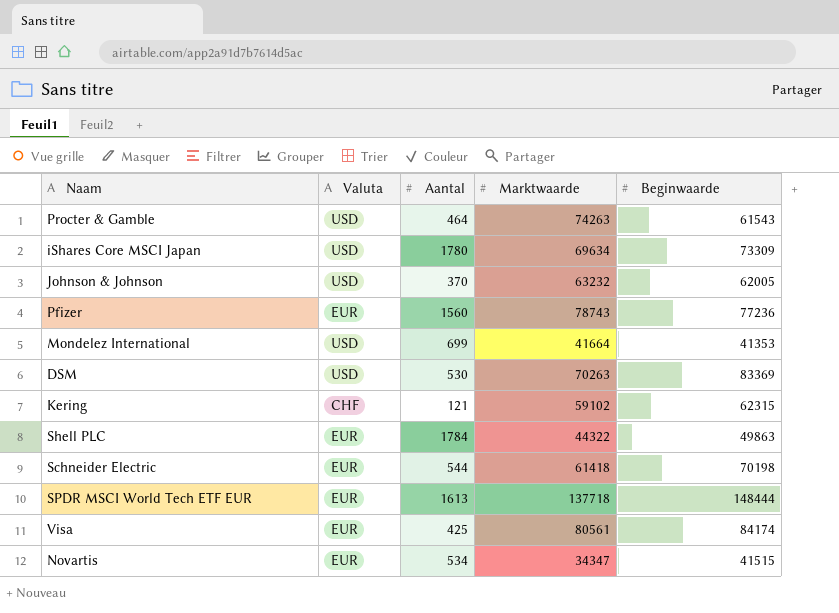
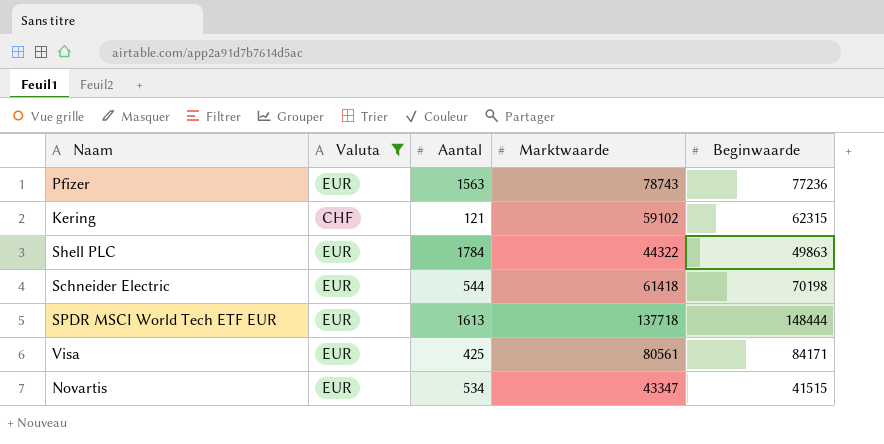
filter: none -> Valuta != USD
Pfizer | Aantal: 1560 -> 1563
Visa | Beginwaarde: 84174 -> 84171
Novartis | Marktwaarde: 34347 -> 43347

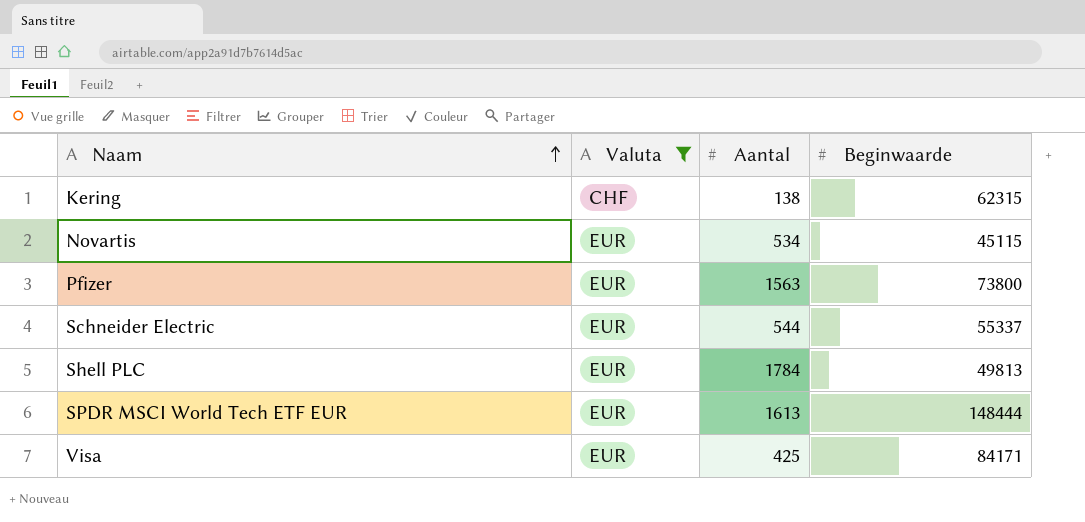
row order: none -> Naam ascending
column Marktwaarde | position: 4 -> none
Kering | Aantal: 121 -> 138
Novartis | Beginwaarde: 41515 -> 45115
Pfizer | Beginwaarde: 77236 -> 73800
Schneider Electric | Beginwaarde: 70198 -> 55337
Shell PLC | Beginwaarde: 49863 -> 49813

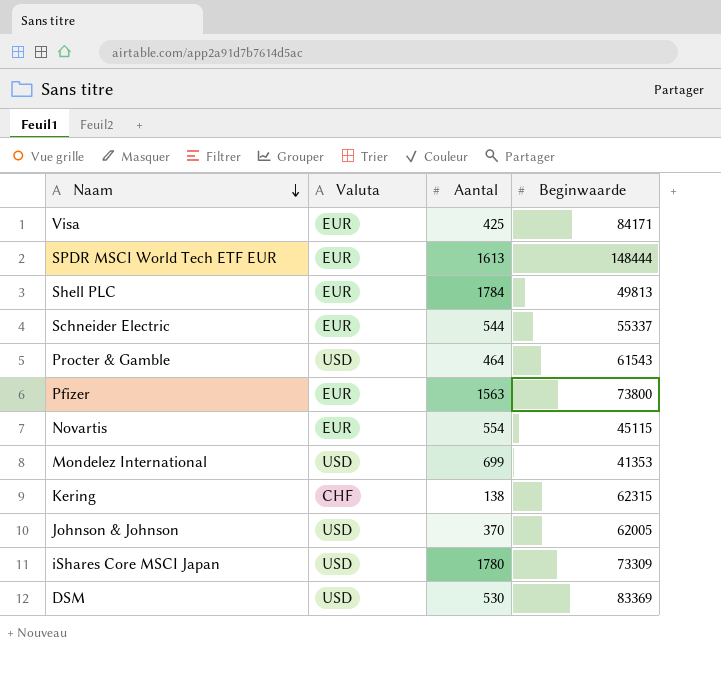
filter: Valuta != USD -> none
row order: Naam ascending -> Naam descending
Novartis | Aantal: 534 -> 554

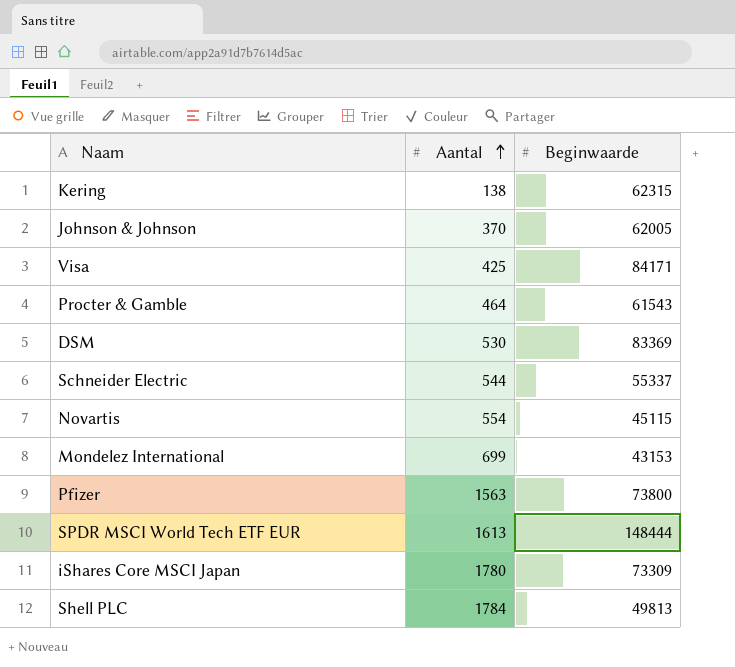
row order: Naam descending -> Aantal ascending
column Valuta | position: 2 -> none
Mondelez International | Beginwaarde: 41353 -> 43153

